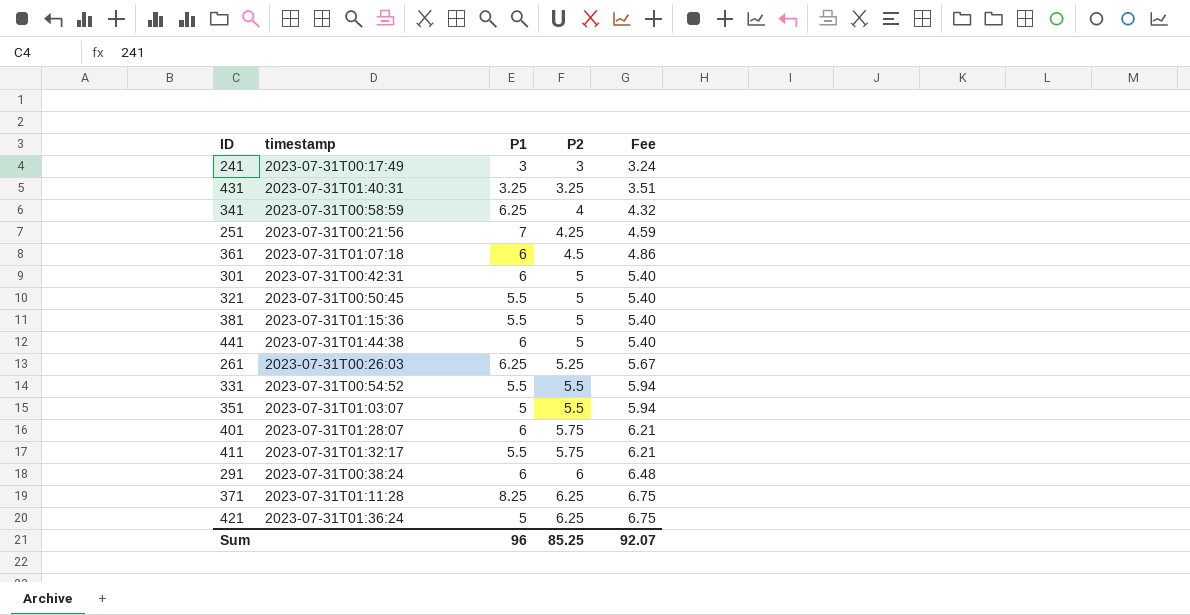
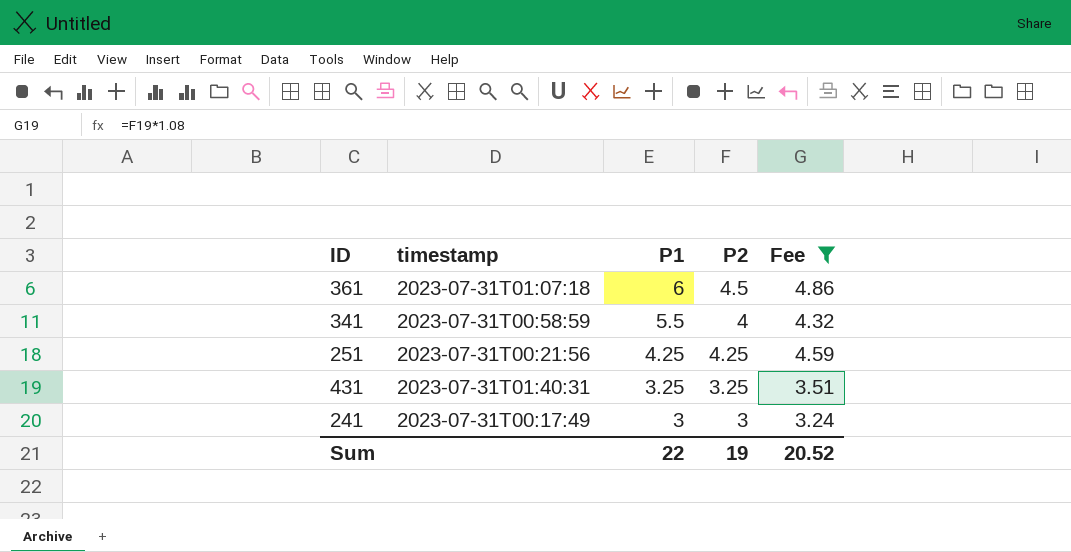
filter: none -> Fee <= 4.86
row order: P2 ascending -> P1 descending
341 | P1: 6.25 -> 5.5
251 | P1: 7 -> 4.25
Sum | P1: 96 -> 22
Sum | P2: 85.25 -> 19
Sum | Fee: 92.07 -> 20.52

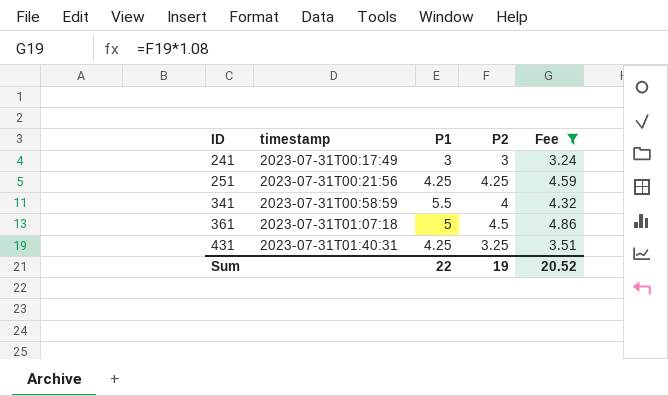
row order: P1 descending -> ID ascending
361 | P1: 6 -> 5
431 | P1: 3.25 -> 4.25

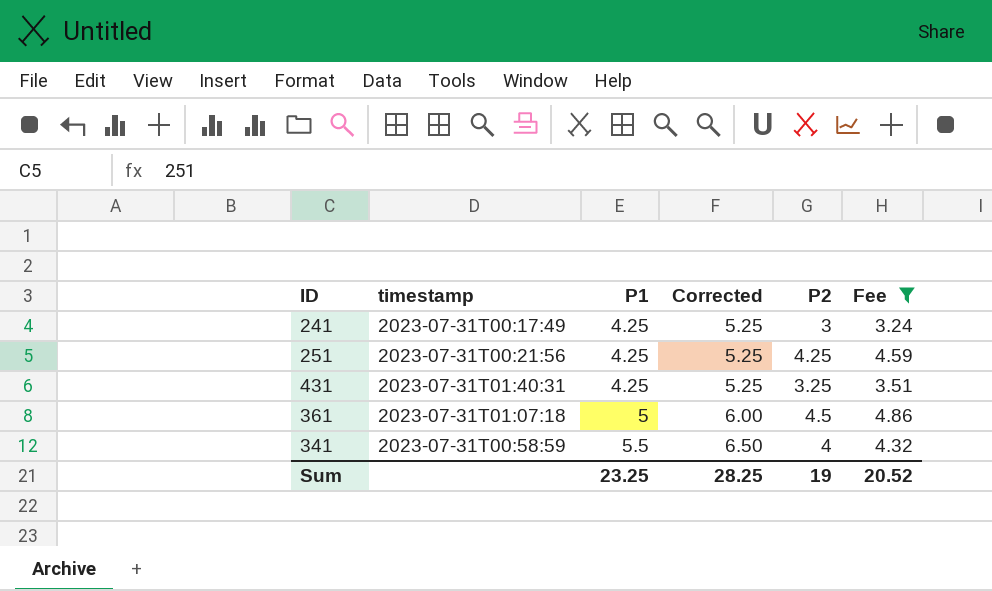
row order: ID ascending -> P1 ascending
column Corrected | formula: none -> [P1] + 1
241 | P1: 3 -> 4.25
Sum | P1: 22 -> 23.25

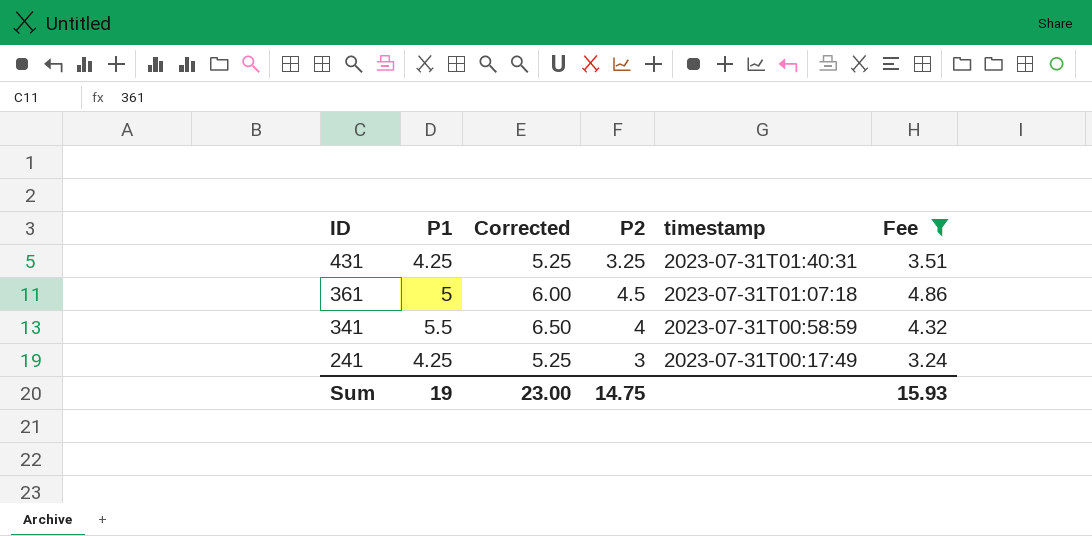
row order: P1 ascending -> ID descending
column timestamp | position: 2 -> 5
row 251: 2023-07-31T00:21:56 | 4.25 | 5.25 | 4.25 | 4.59 -> none
Sum | P1: 23.25 -> 19
Sum | Corrected: 28.25 -> 23.00
Sum | P2: 19 -> 14.75
Sum | Fee: 20.52 -> 15.93

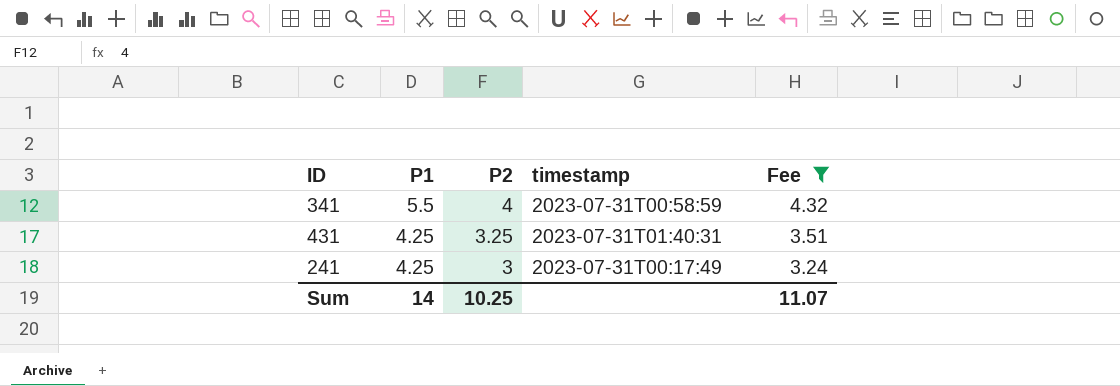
row order: ID descending -> P1 descending
column Corrected | formula: [P1] + 1 -> none
row 361: 5 | 6.00 | 4.5 | 2023-07-31T01:07:18 | 4.86 -> none
Sum | P1: 19 -> 14
Sum | P2: 14.75 -> 10.25
Sum | Fee: 15.93 -> 11.07

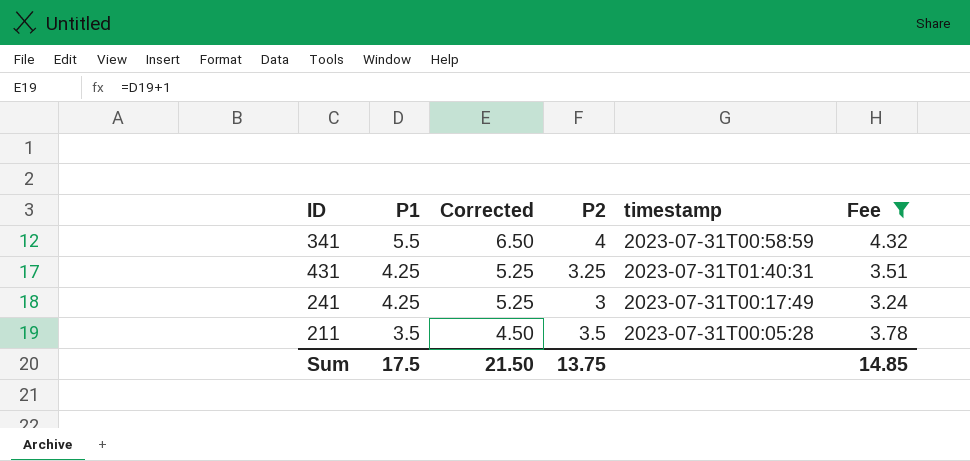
column Corrected | formula: none -> [P1] + 1
row 211: none -> 3.5 | 4.50 | 3.5 | 2023-07-31T00:05:28 | 3.78
Sum | P1: 14 -> 17.5
Sum | P2: 10.25 -> 13.75
Sum | Fee: 11.07 -> 14.85

